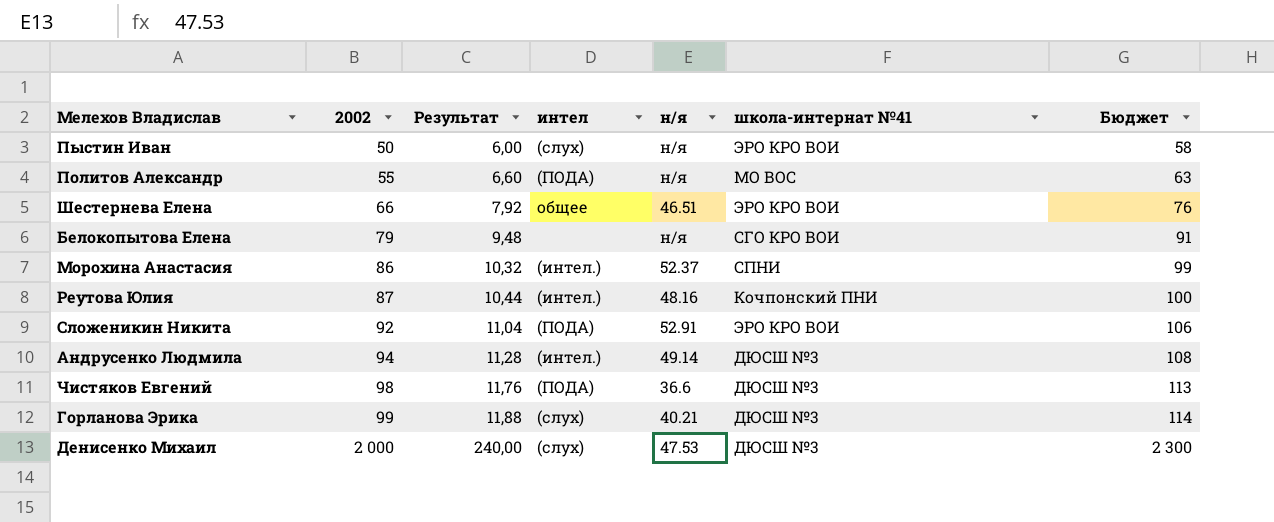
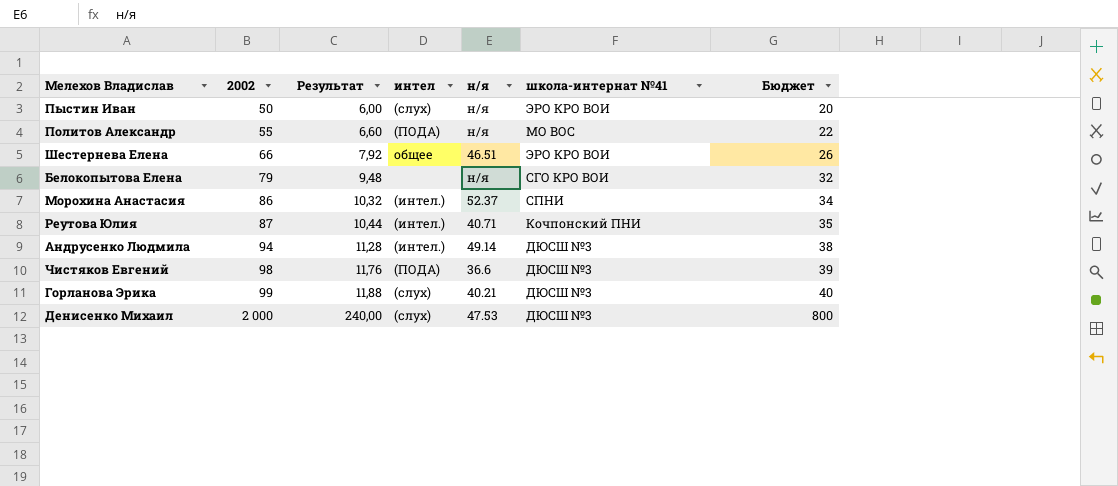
column Бюджет | formula: [2002] * 1,15 -> [2002] * 0,4
row Сложеникин Никита: 92 | 11,04 | (ПОДА) | 52.91 | ЭРО КРО ВОИ | 106 -> none
Реутова Юлия | н/я: 48.16 -> 40.71

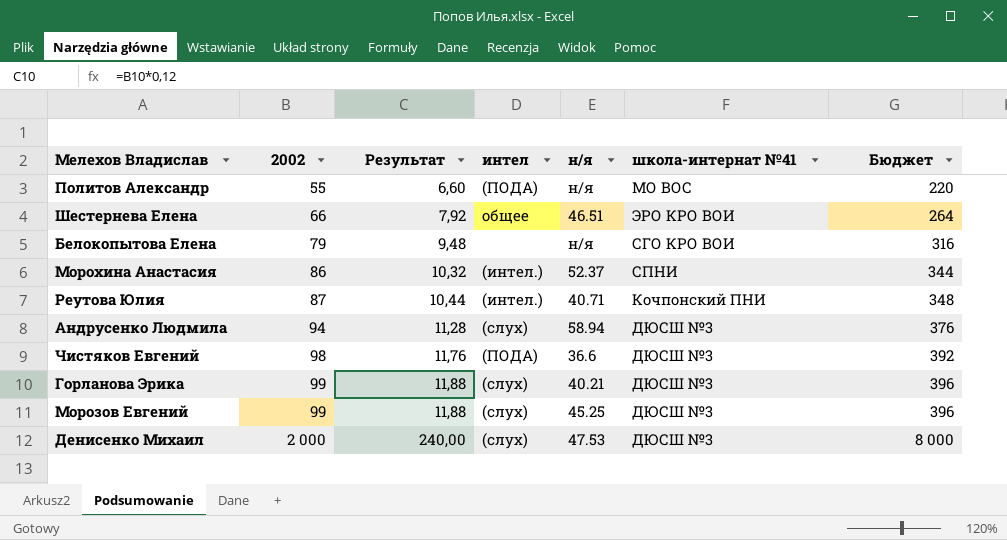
column Бюджет | formula: [2002] * 0,4 -> [2002] * 4
row Пыстин Иван: 50 | 6,00 | (слух) | н/я | ЭРО КРО ВОИ | 20 -> none
Андрусенко Людмила | интел: (интел.) -> (слух)
Андрусенко Людмила | н/я: 49.14 -> 58.94
row Морозов Евгений: none -> 99 | 11,88 | (слух) | 45.25 | ДЮСШ №3 | 396

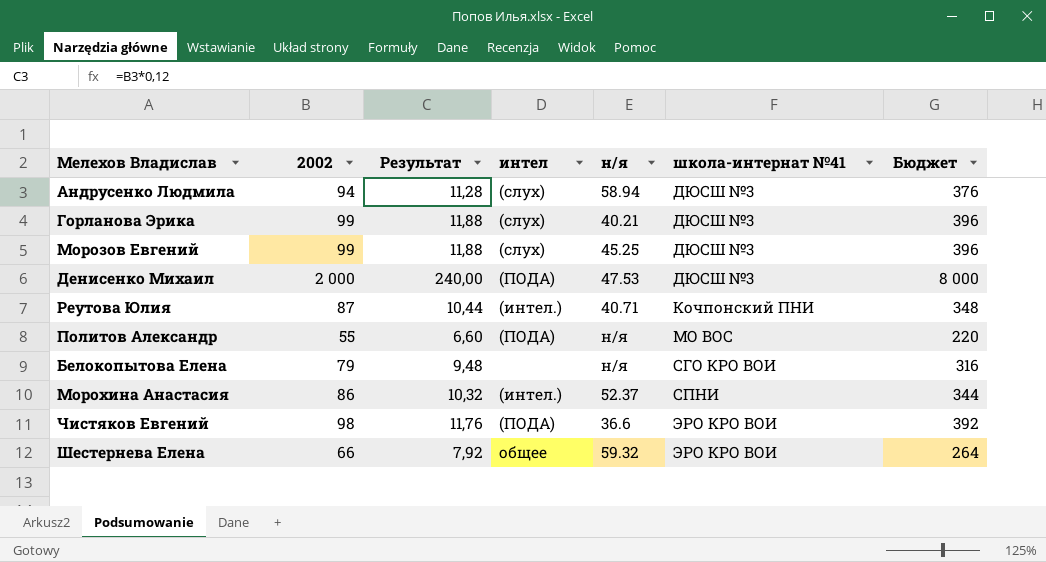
row order: 2002 ascending -> школа-интернат №41 ascending
Денисенко Михаил | интел: (слух) -> (ПОДА)
Чистяков Евгений | школа-интернат №41: ДЮСШ №3 -> ЭРО КРО ВОИ
Шестернева Елена | н/я: 46.51 -> 59.32

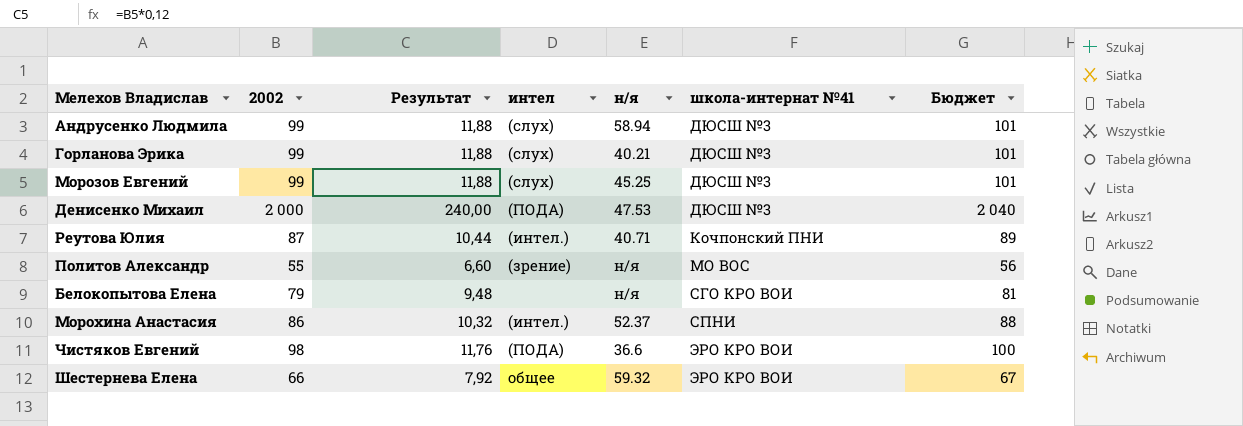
column Бюджет | formula: [2002] * 4 -> [2002] * 1,02
Андрусенко Людмила | 2002: 94 -> 99
Андрусенко Людмила | Результат: 11,28 -> 11,88
Политов Александр | интел: (ПОДА) -> (зрение)

